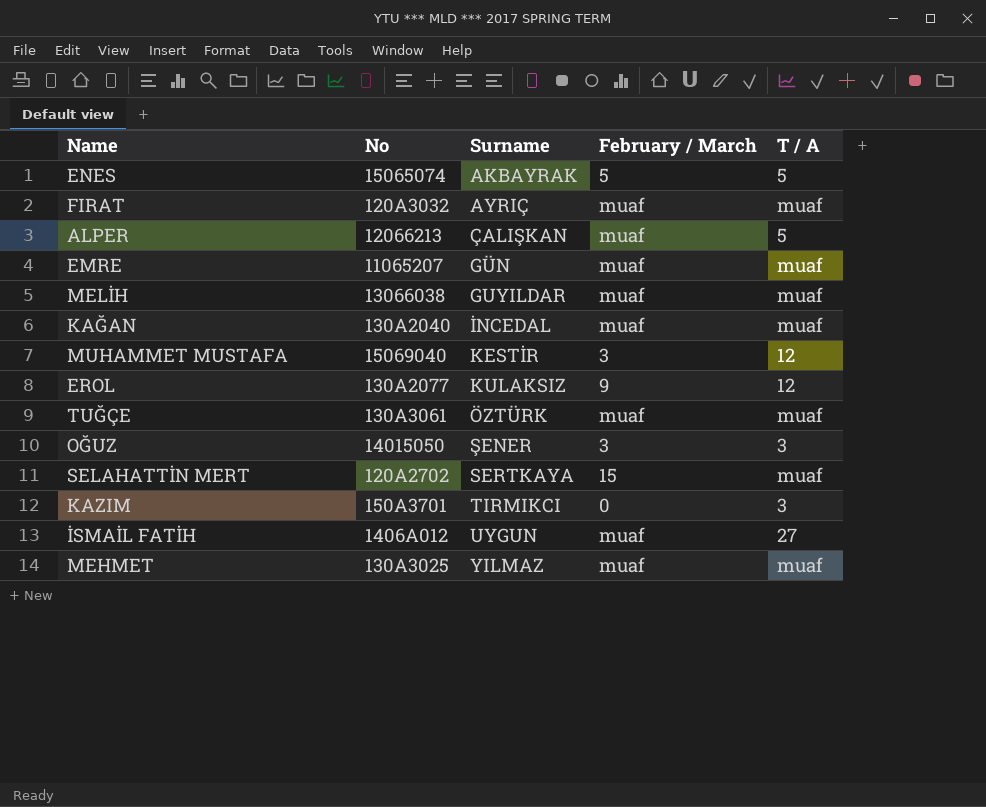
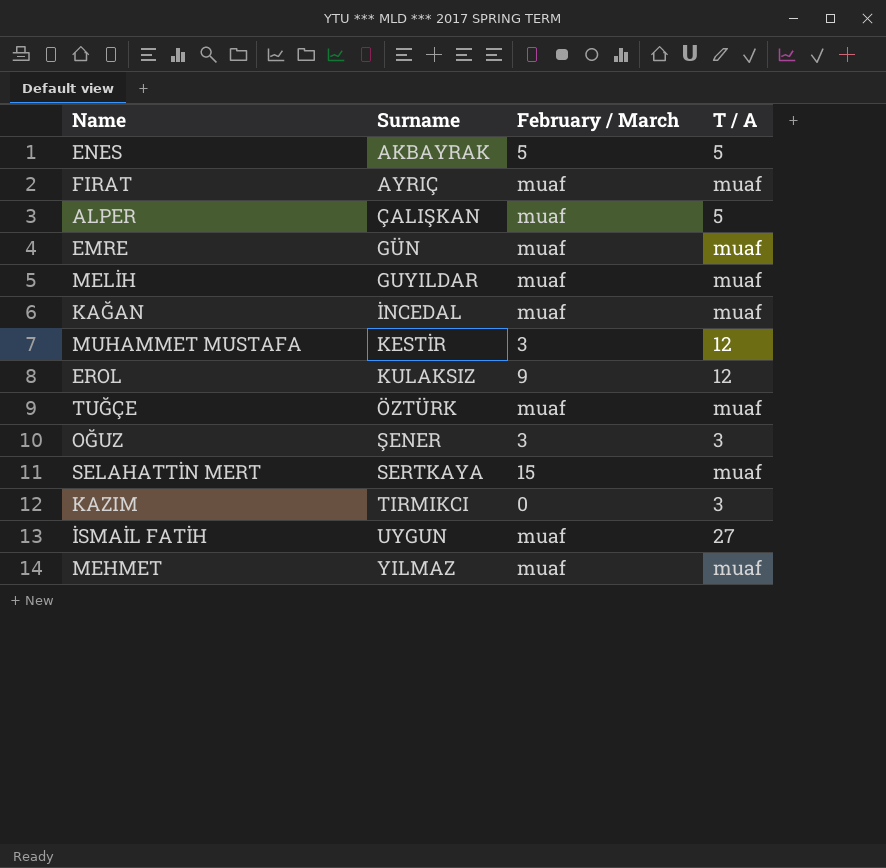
column No | position: 2 -> none

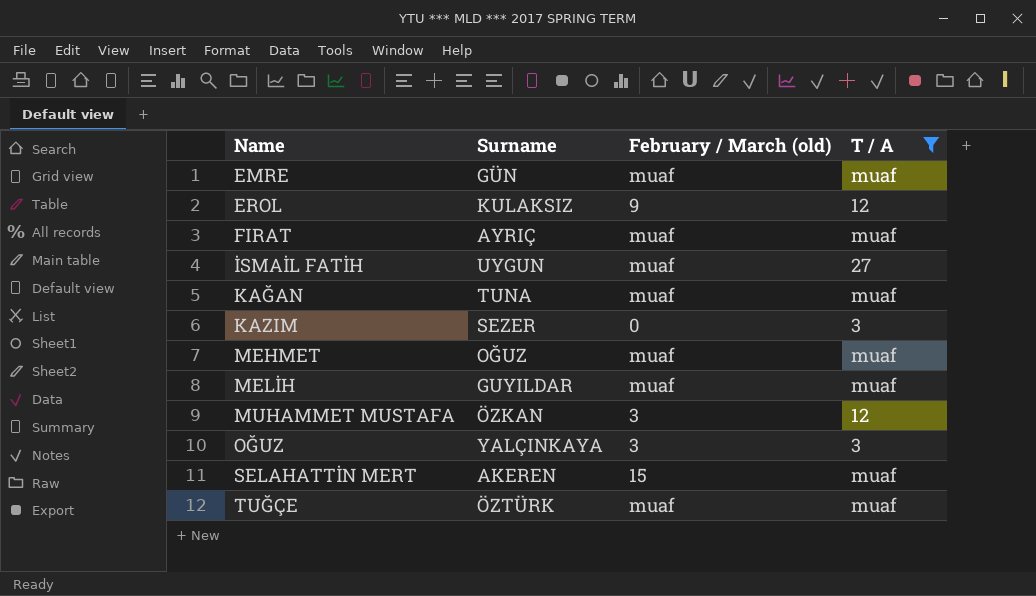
filter: none -> T / A != 5
row order: Surname ascending -> Name ascending
column name: February / March -> February / March (old)
KAĞAN | Surname: İNCEDAL -> TUNA
KAZIM | Surname: TIRMIKCI -> SEZER
MEHMET | Surname: YILMAZ -> OĞUZ
MUHAMMET MUSTAFA | Surname: KESTİR -> ÖZKAN
OĞUZ | Surname: ŞENER -> YALÇINKAYA
SELAHATTİN MERT | Surname: SERTKAYA -> AKEREN

